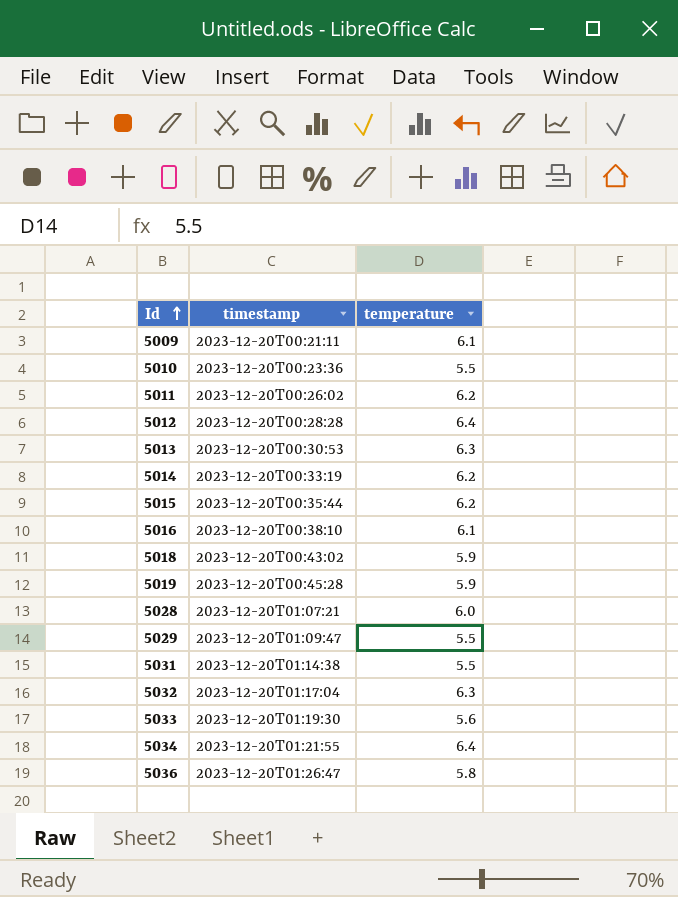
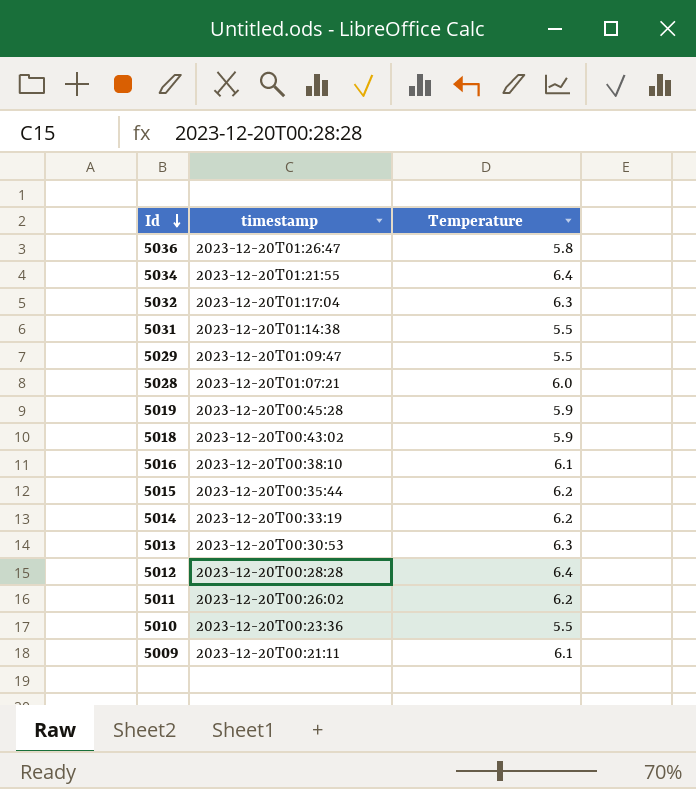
row order: Id ascending -> Id descending
column name: temperature -> Temperature
row 5033: 2023-12-20T01:19:30 | 5.6 -> none

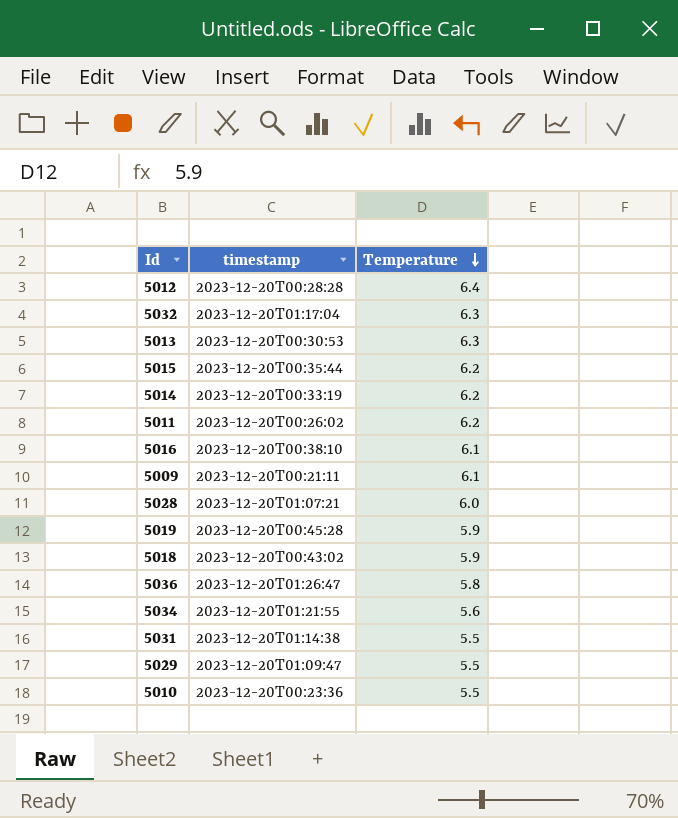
row order: Id descending -> Temperature descending
5034 | Temperature: 6.4 -> 5.6

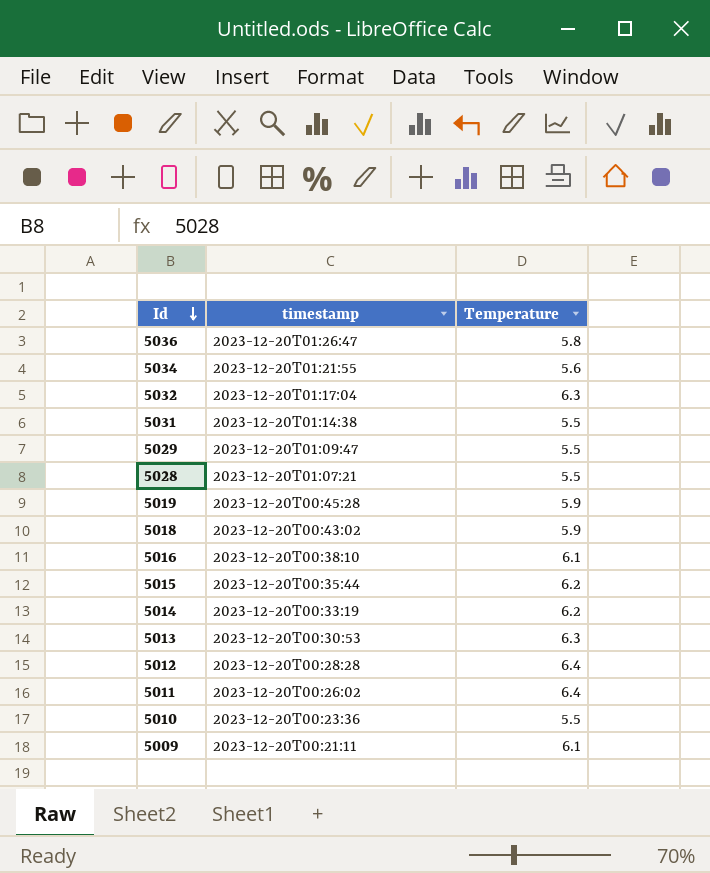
row order: Temperature descending -> Id descending
5028 | Temperature: 6.0 -> 5.5
5011 | Temperature: 6.2 -> 6.4

